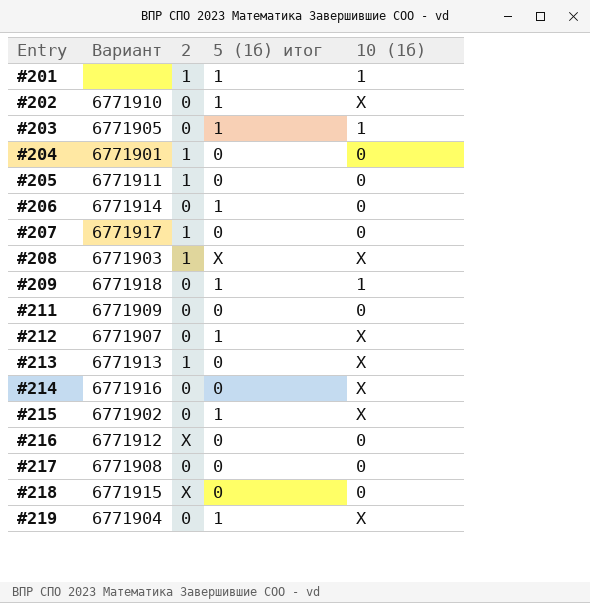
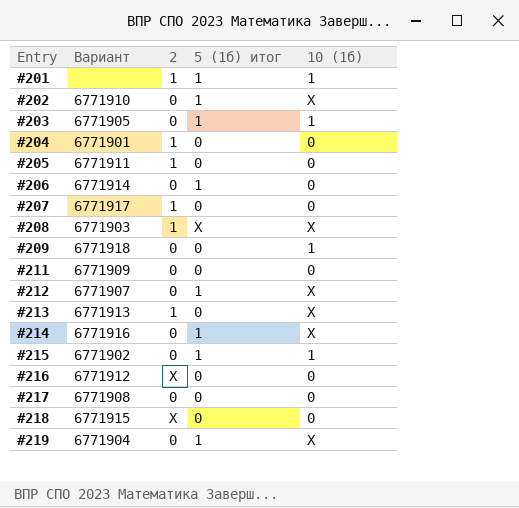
#209 | 5 (1б) итог: 1 -> 0
#214 | 5 (1б) итог: 0 -> 1
#215 | 10 (1б): X -> 1

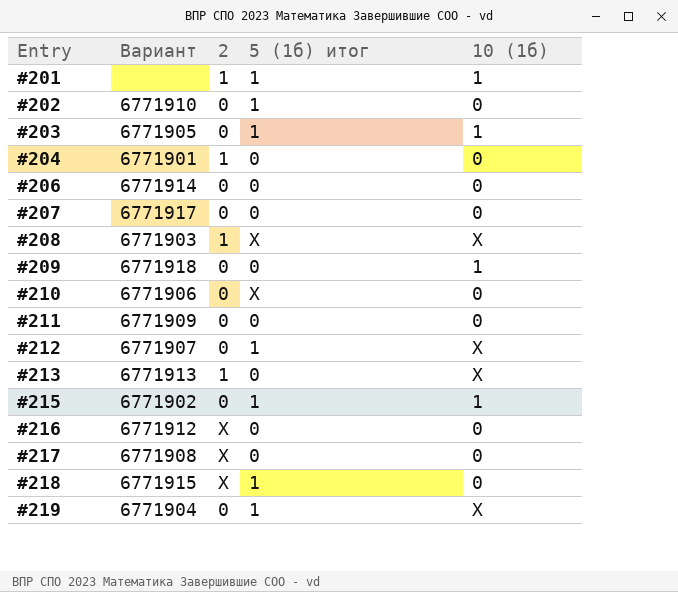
row #205: 6771911 | 1 | 0 | 0 -> none
row #214: 6771916 | 0 | 1 | X -> none
#202 | 10 (1б): X -> 0
#206 | 5 (1б) итог: 1 -> 0
#207 | 2: 1 -> 0
row #210: none -> 6771906 | 0 | X | 0
#217 | 2: 0 -> X
#218 | 5 (1б) итог: 0 -> 1

